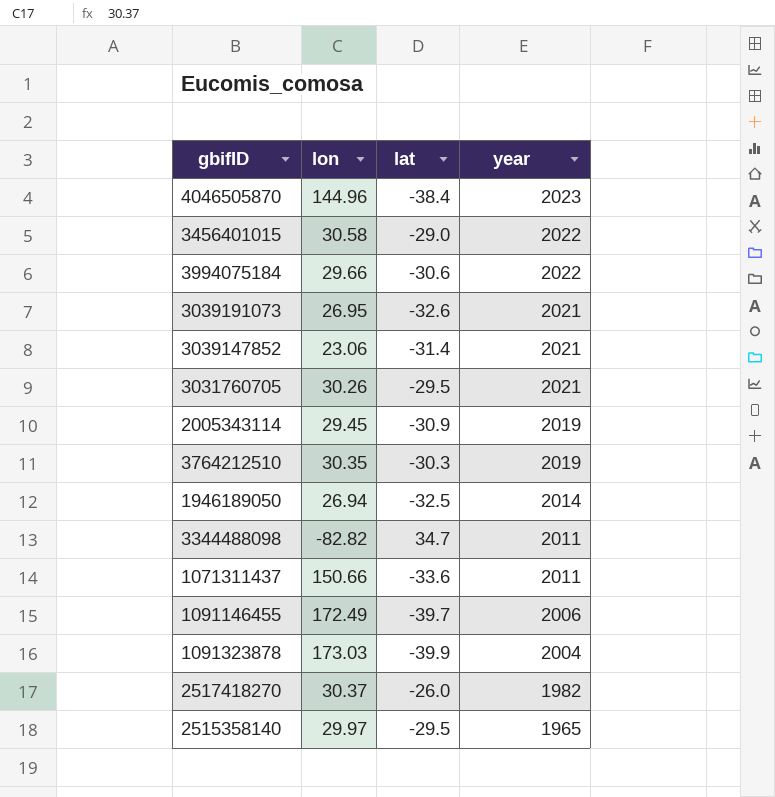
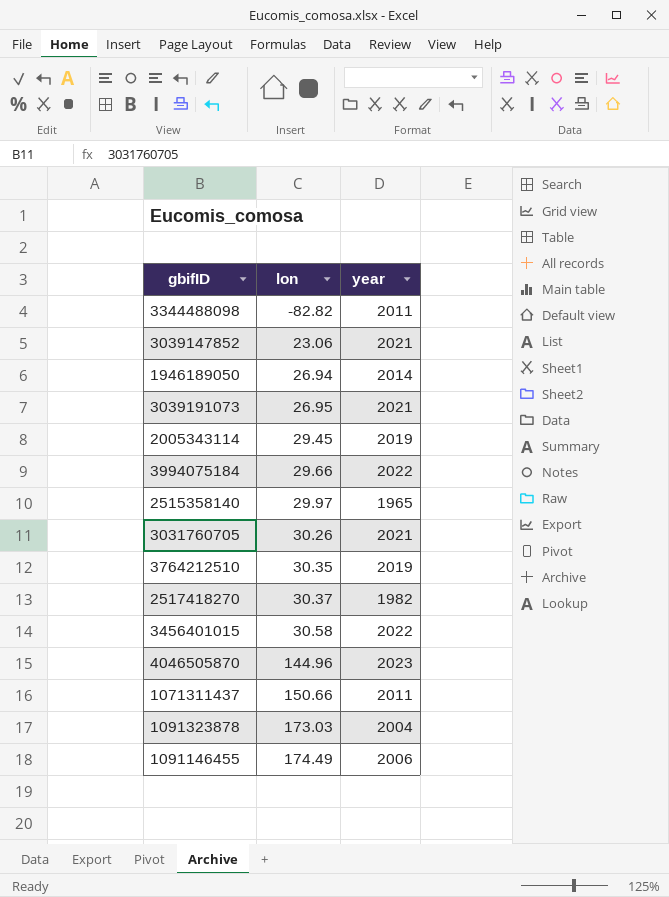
row order: year descending -> lon ascending
column lat | position: 3 -> none
1091146455 | lon: 172.49 -> 174.49

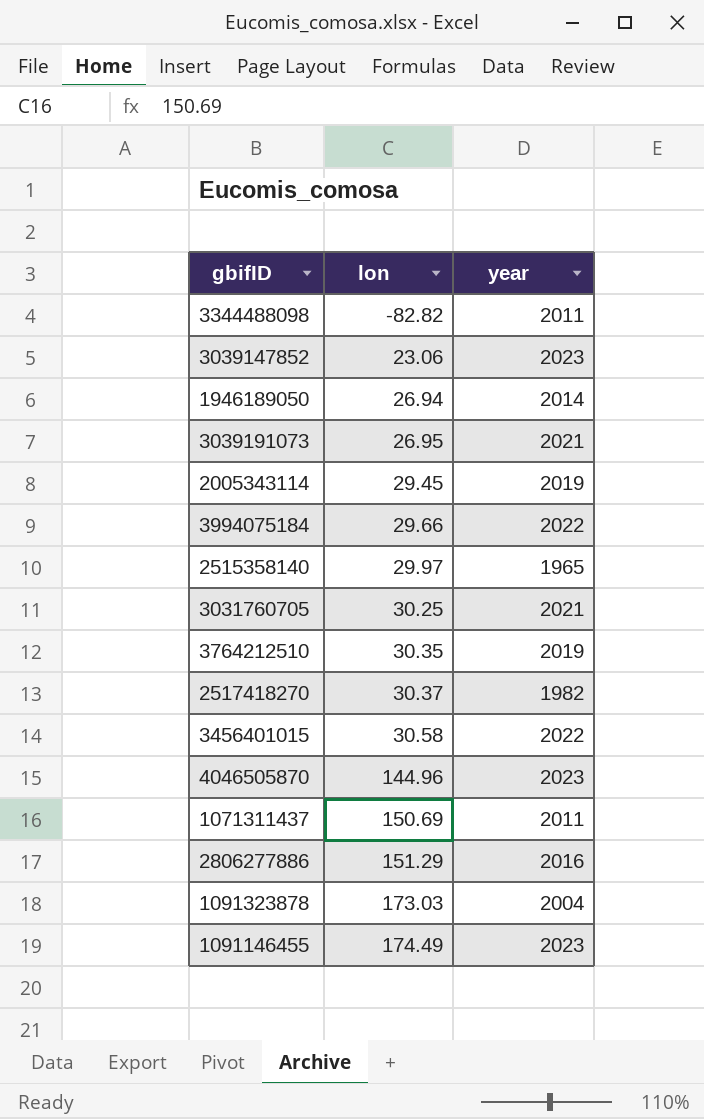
3039147852 | year: 2021 -> 2023
3031760705 | lon: 30.26 -> 30.25
1071311437 | lon: 150.66 -> 150.69
row 2806277886: none -> 151.29 | 2016
1091146455 | year: 2006 -> 2023

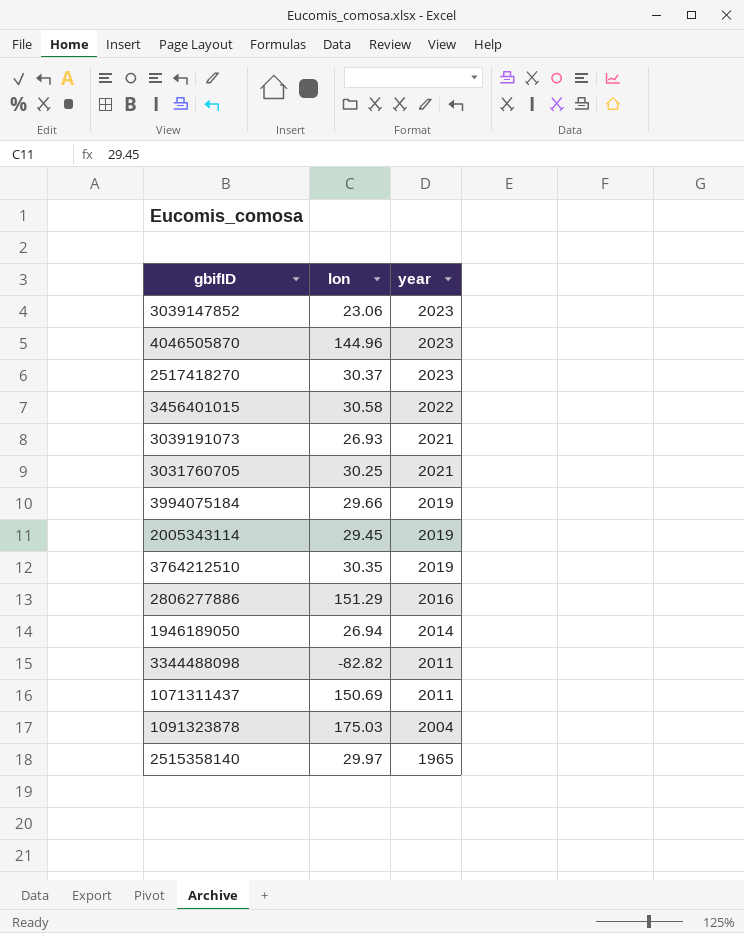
row order: lon ascending -> year descending
row 1091146455: 174.49 | 2023 -> none
2517418270 | year: 1982 -> 2023
3039191073 | lon: 26.95 -> 26.93
3994075184 | year: 2022 -> 2019
1091323878 | lon: 173.03 -> 175.03

